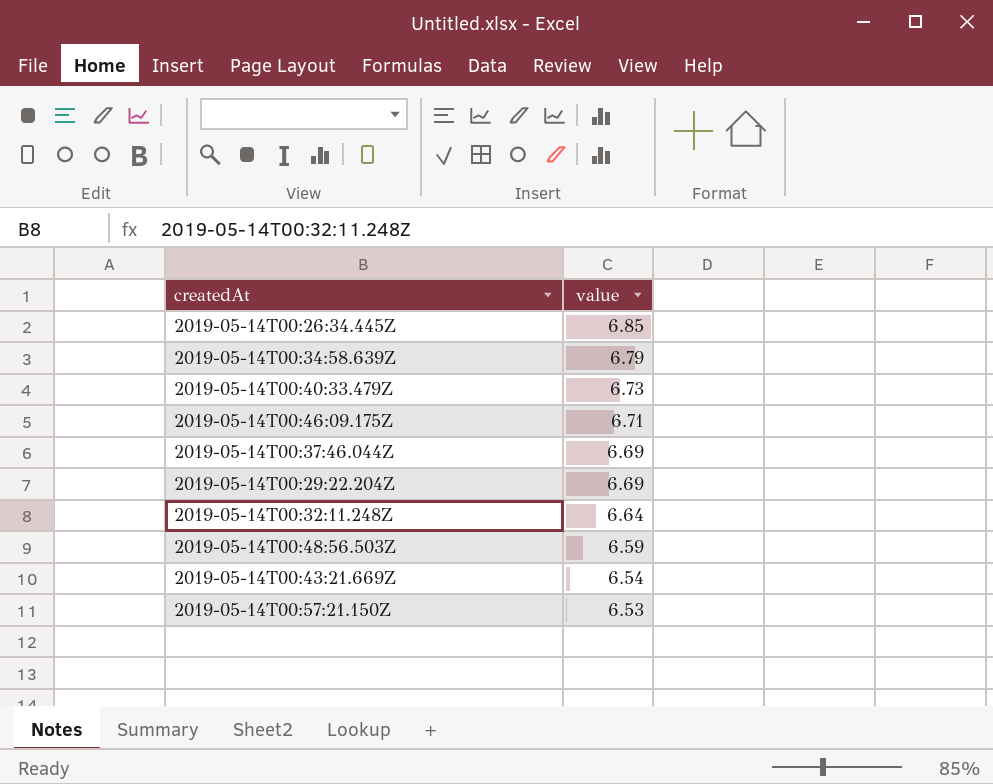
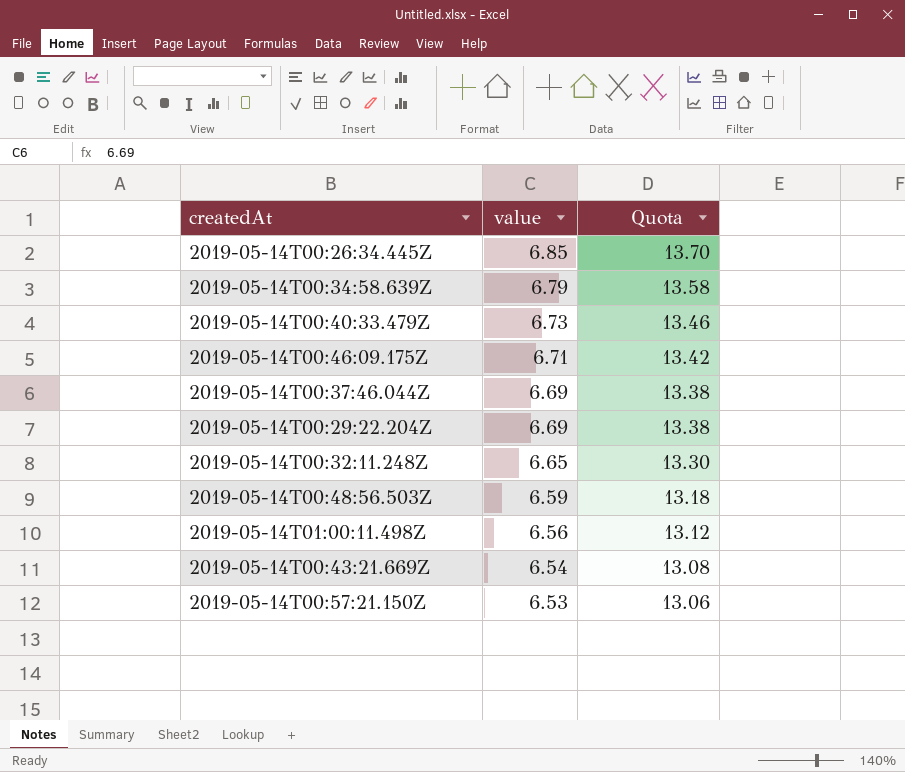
column Quota | formula: none -> [value] * 2
2019-05-14T00:32:11.248Z | value: 6.64 -> 6.65
row 2019-05-14T01:00:11.498Z: none -> 6.56 | 13.12

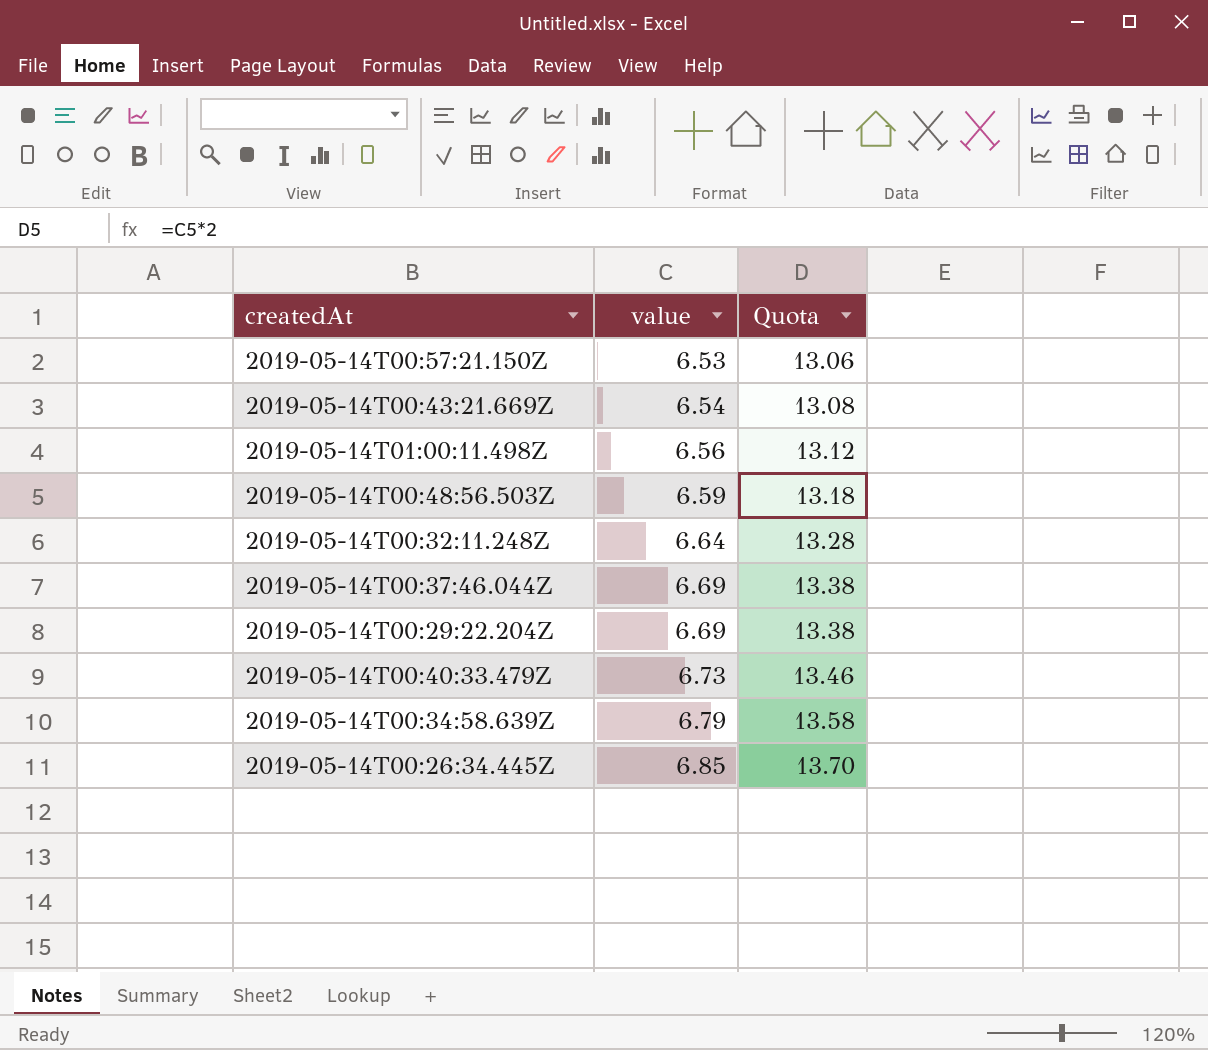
row order: value descending -> value ascending
row 2019-05-14T00:46:09.175Z: 6.71 | 13.42 -> none
2019-05-14T00:32:11.248Z | value: 6.65 -> 6.64
2019-05-14T00:32:11.248Z | Quota: 13.30 -> 13.28

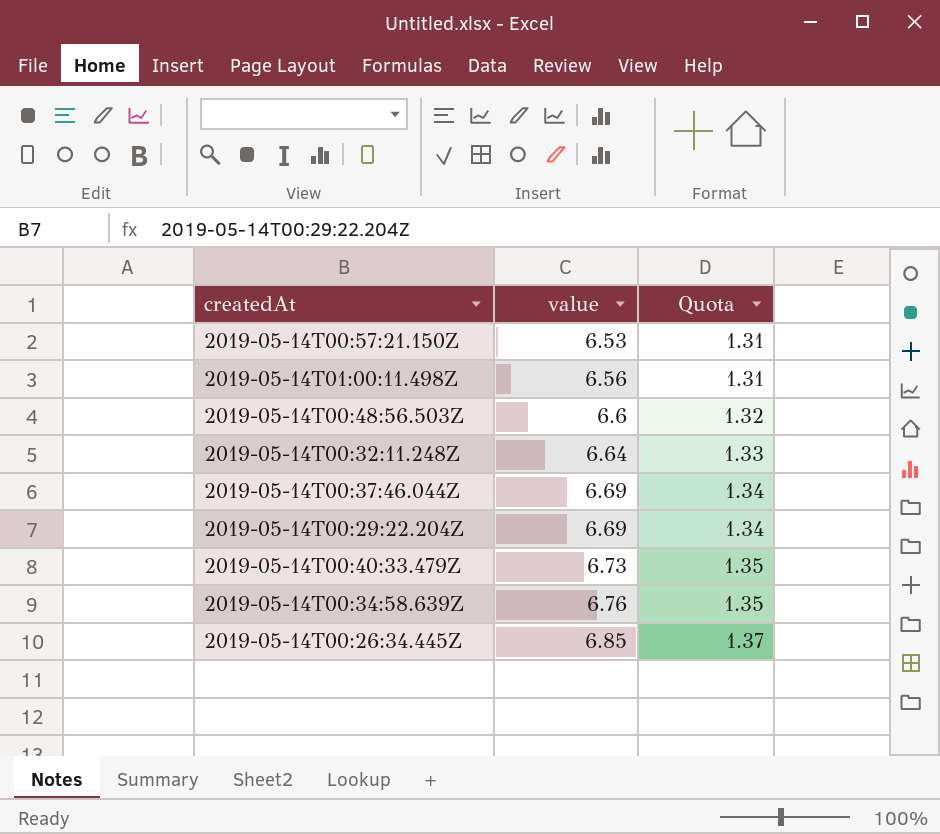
column Quota | formula: [value] * 2 -> [value] * 0.2
row 2019-05-14T00:43:21.669Z: 6.54 | 13.08 -> none
2019-05-14T00:48:56.503Z | value: 6.59 -> 6.6
2019-05-14T00:34:58.639Z | value: 6.79 -> 6.76

